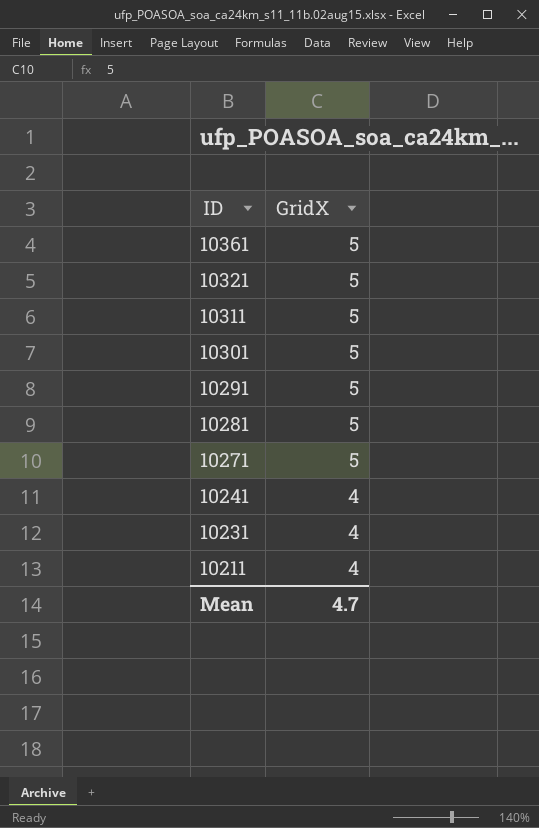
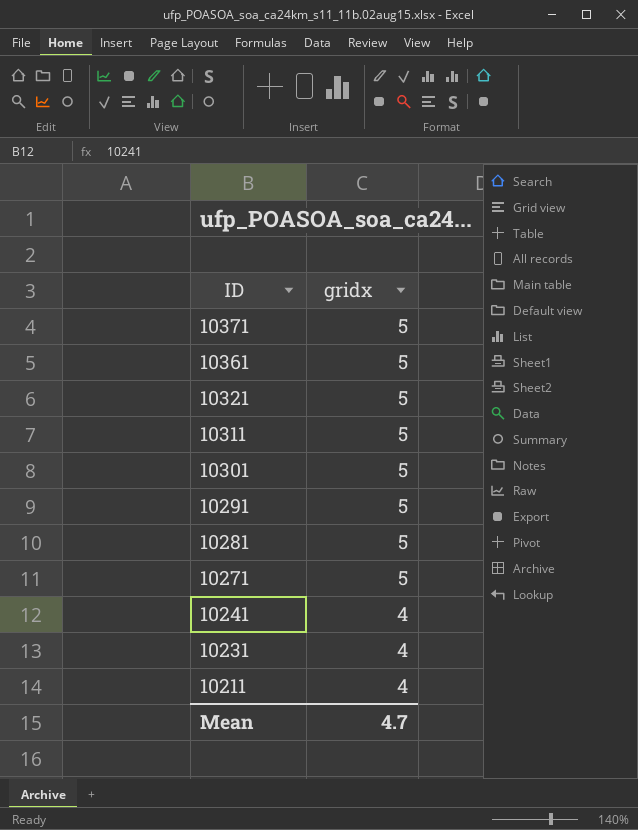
column name: GridX -> gridx
row 10371: none -> 5

